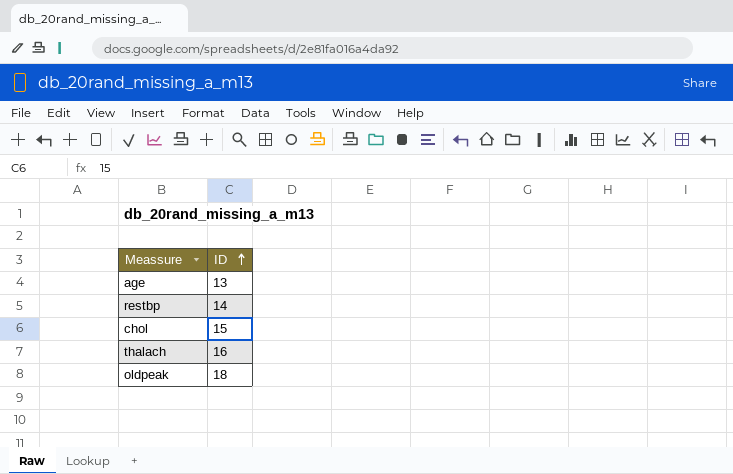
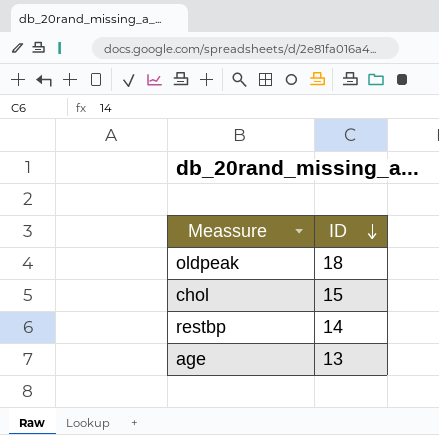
row order: ID ascending -> ID descending
row thalach: 16 -> none

